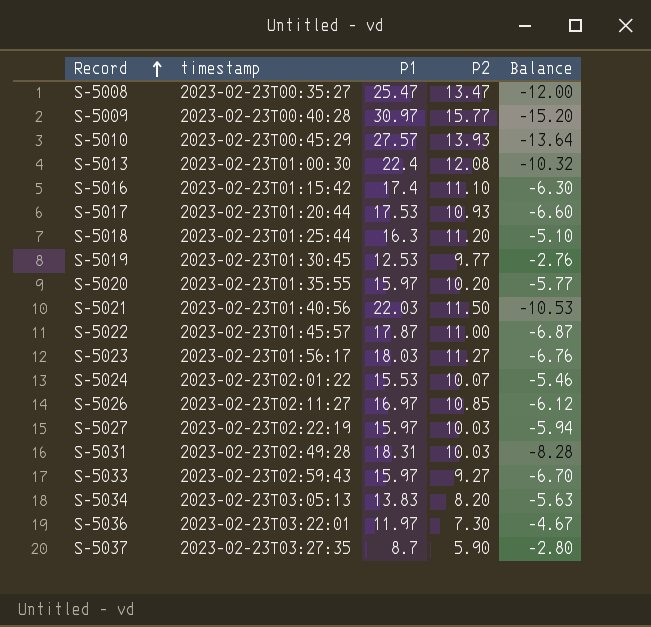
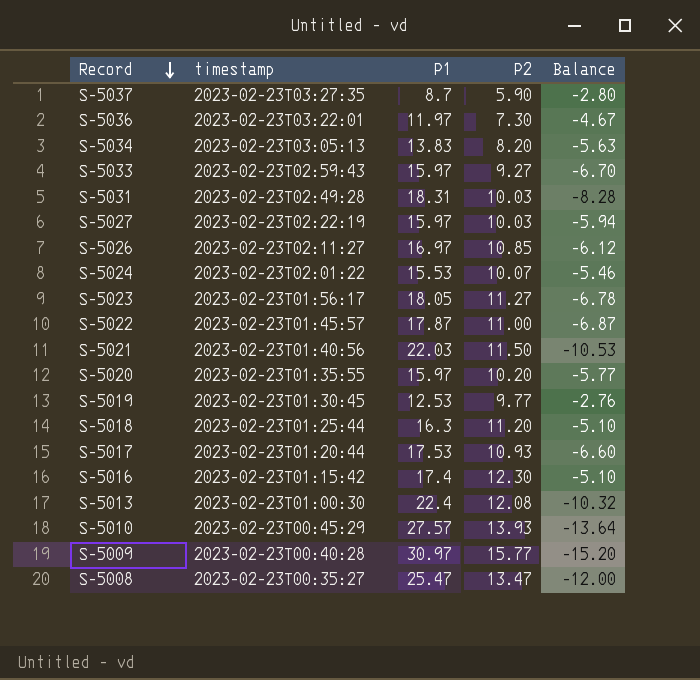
row order: Record ascending -> Record descending
S-5023 | P1: 18.03 -> 18.05
S-5023 | Balance: -6.76 -> -6.78
S-5016 | P2: 11.10 -> 12.30
S-5016 | Balance: -6.30 -> -5.10

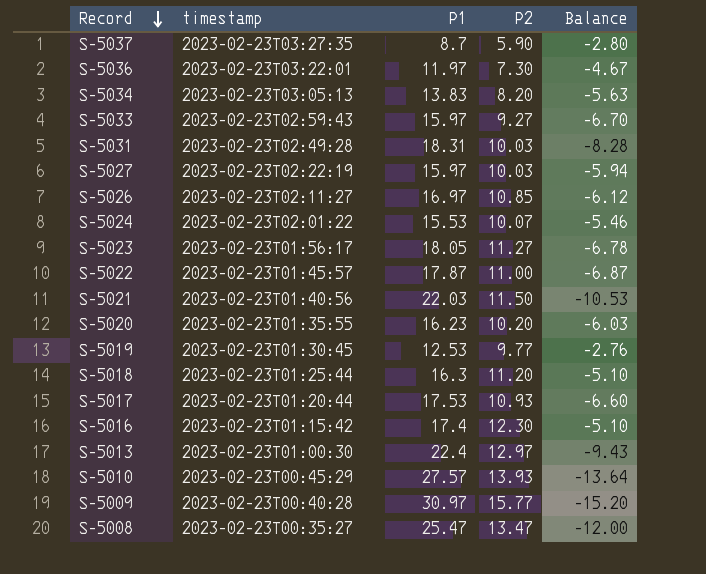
S-5020 | P1: 15.97 -> 16.23
S-5020 | Balance: -5.77 -> -6.03
S-5013 | P2: 12.08 -> 12.97
S-5013 | Balance: -10.32 -> -9.43

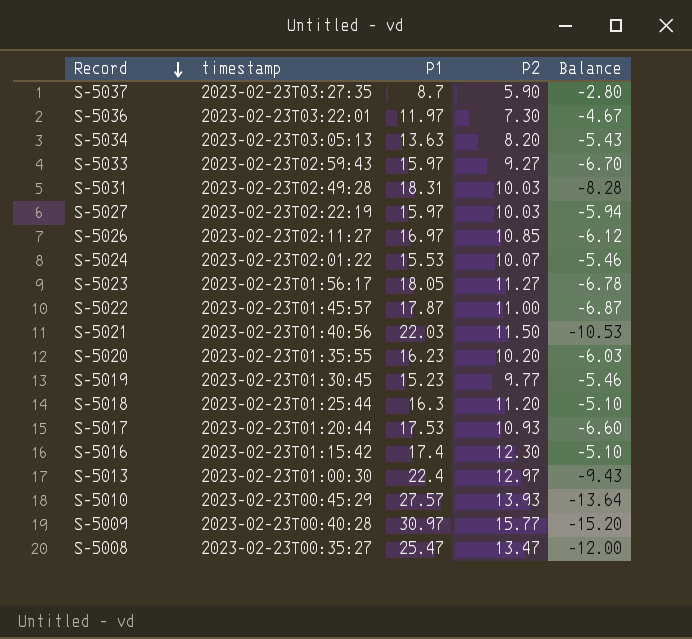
S-5034 | P1: 13.83 -> 13.63
S-5034 | Balance: -5.63 -> -5.43
S-5019 | P1: 12.53 -> 15.23
S-5019 | Balance: -2.76 -> -5.46

